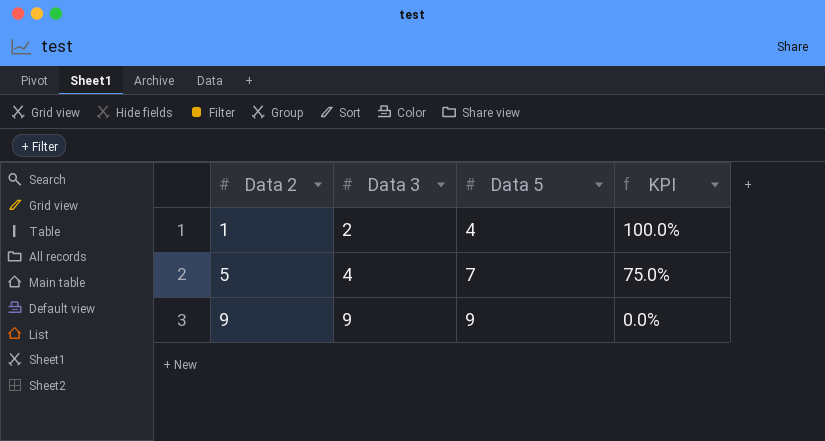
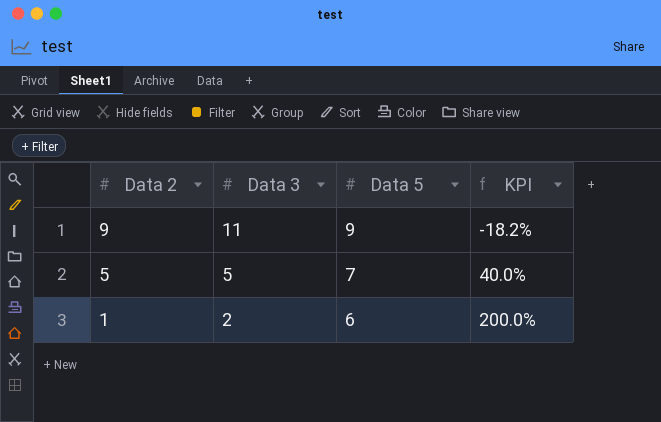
row order: Data 2 ascending -> Data 2 descending
9 | Data 3: 9 -> 11
9 | KPI: 0.0% -> -18.2%
5 | Data 3: 4 -> 5
5 | KPI: 75.0% -> 40.0%
1 | Data 5: 4 -> 6
1 | KPI: 100.0% -> 200.0%

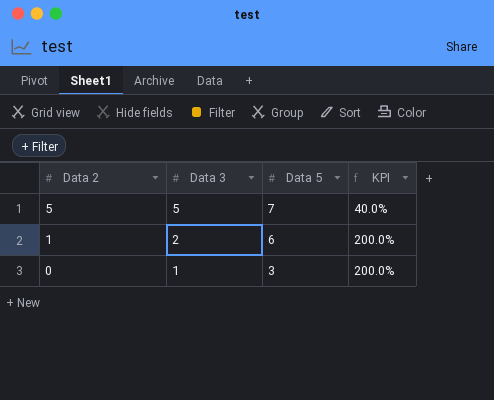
row 9: 11 | 9 | -18.2% -> none
row 0: none -> 1 | 3 | 200.0%

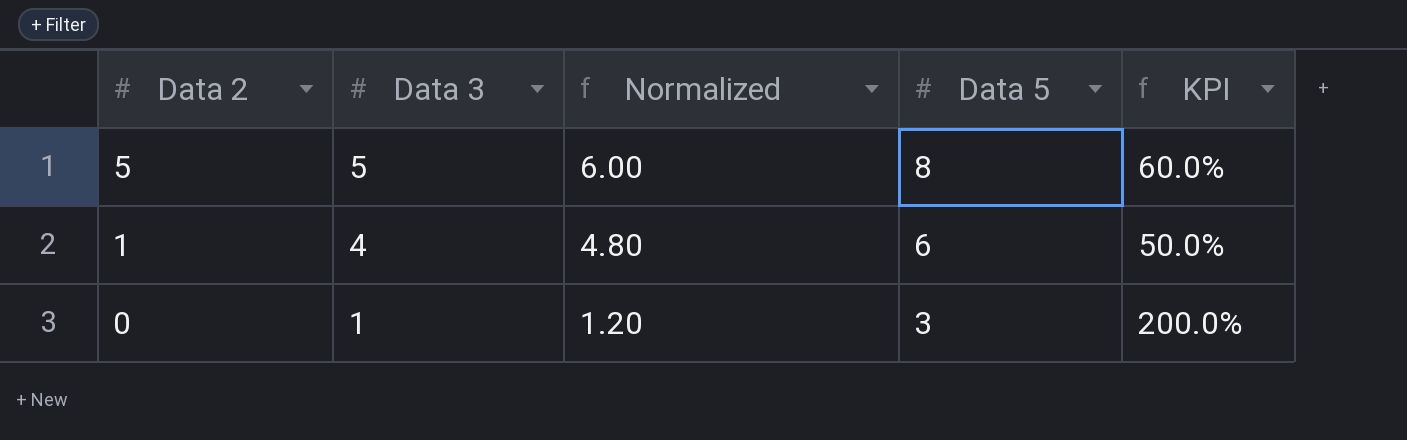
column Normalized | formula: none -> [Data 3] * 1.2
5 | Data 5: 7 -> 8
5 | KPI: 40.0% -> 60.0%
1 | Data 3: 2 -> 4
1 | KPI: 200.0% -> 50.0%

